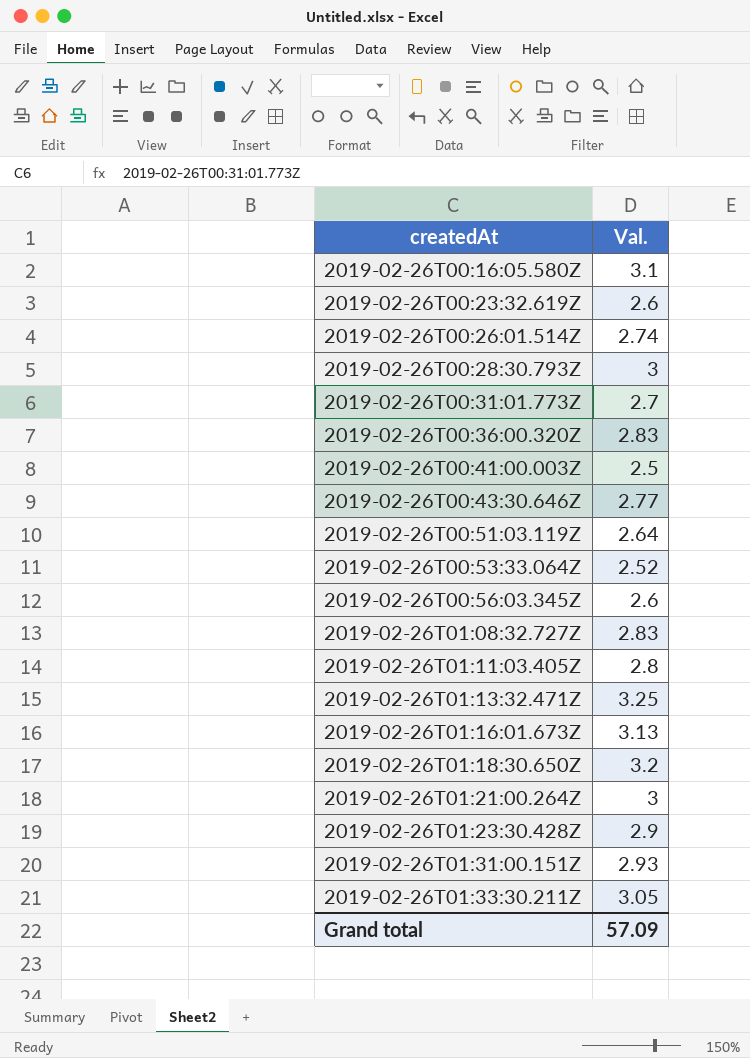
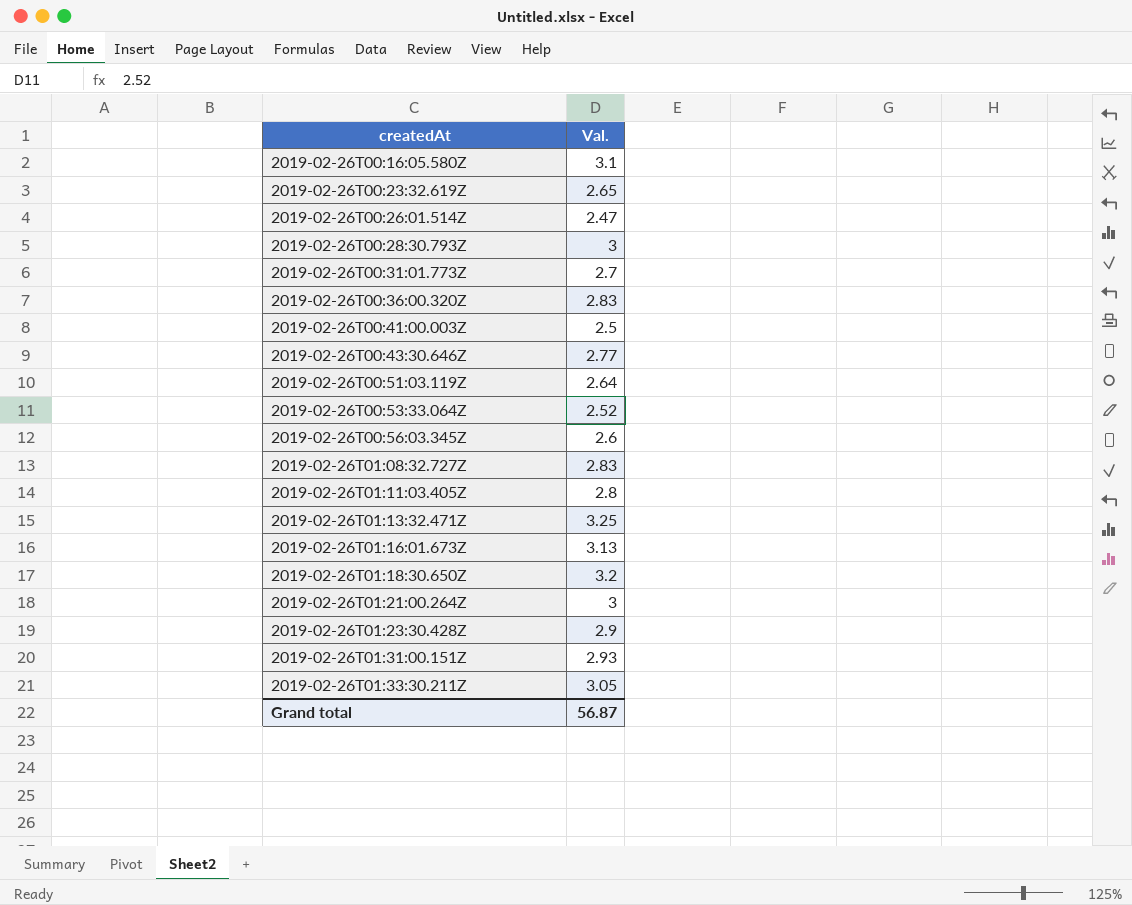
2019-02-26T00:23:32.619Z | Val.: 2.6 -> 2.65
2019-02-26T00:26:01.514Z | Val.: 2.74 -> 2.47
Grand total | Val.: 57.09 -> 56.87

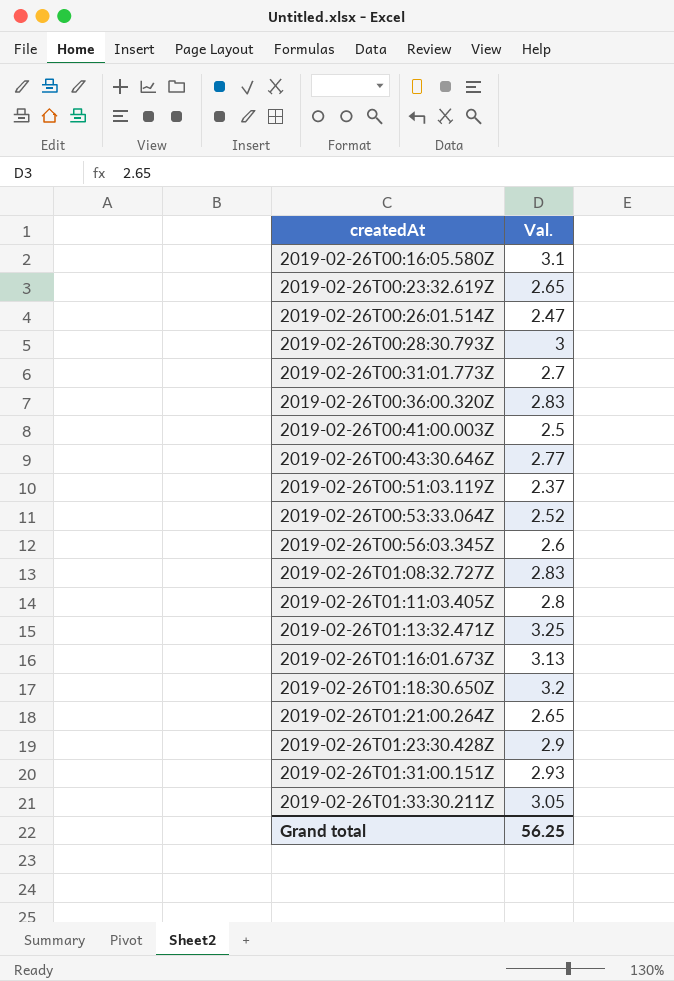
2019-02-26T00:51:03.119Z | Val.: 2.64 -> 2.37
2019-02-26T01:21:00.264Z | Val.: 3 -> 2.65
Grand total | Val.: 56.87 -> 56.25

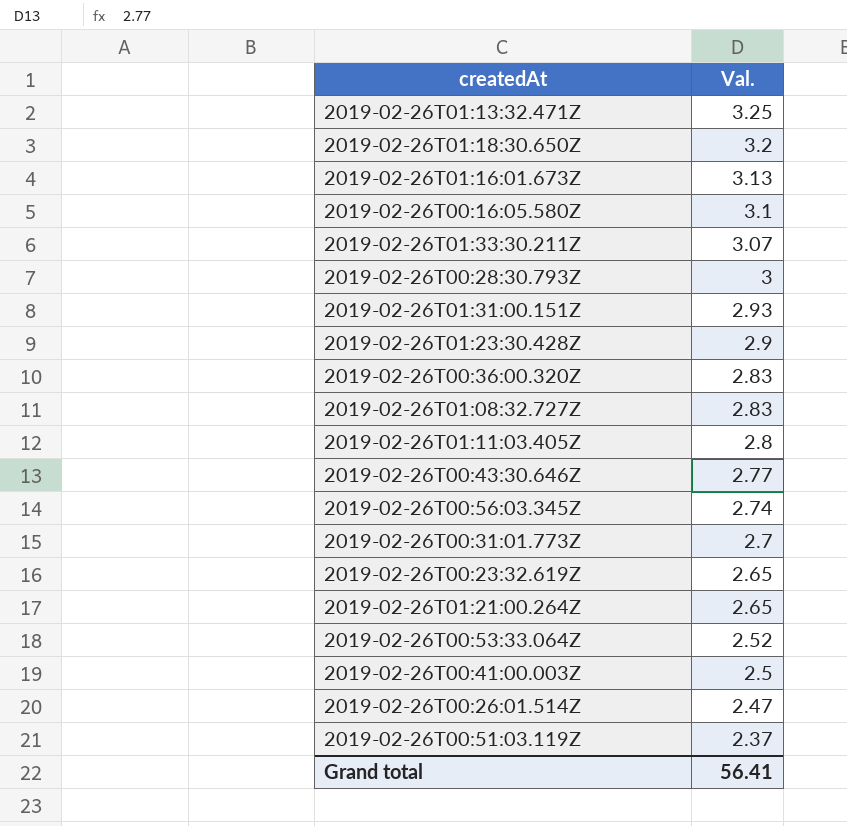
row order: createdAt ascending -> Val. descending
2019-02-26T01:33:30.211Z | Val.: 3.05 -> 3.07
2019-02-26T00:56:03.345Z | Val.: 2.6 -> 2.74
Grand total | Val.: 56.25 -> 56.41

